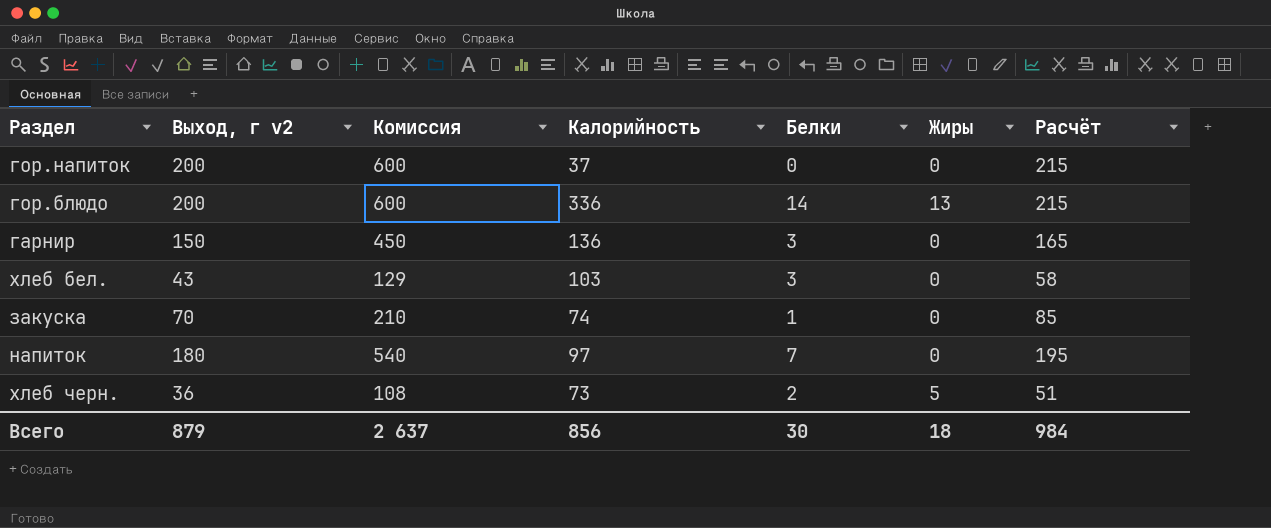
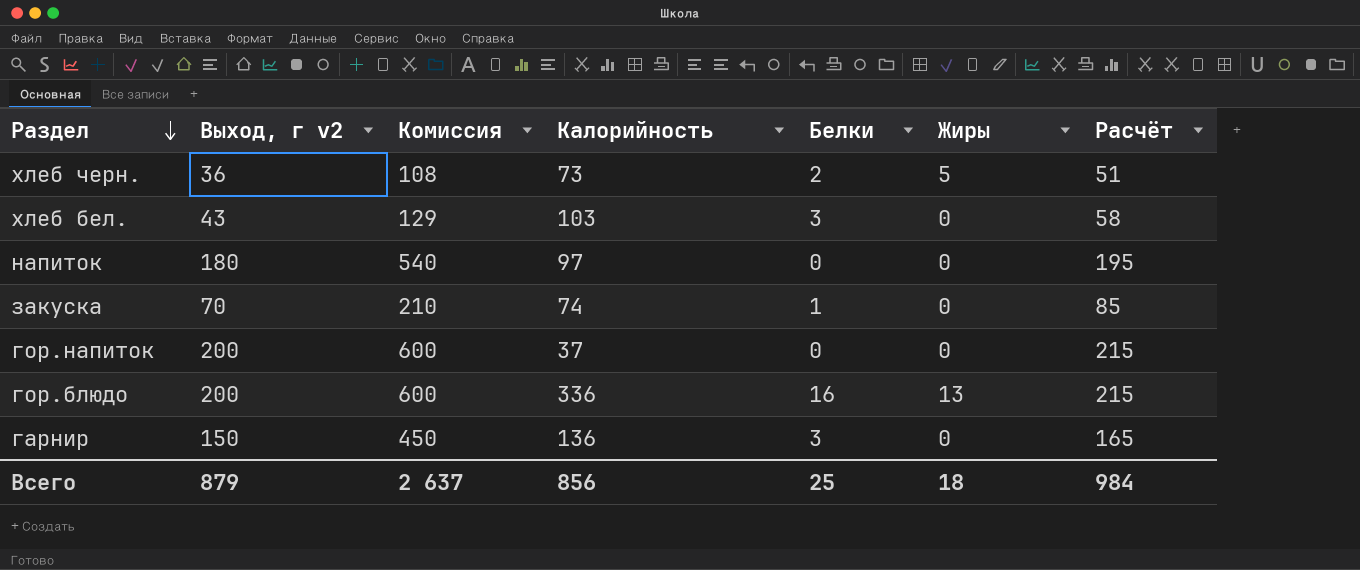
row order: none -> Раздел descending
напиток | Белки: 7 -> 0
гор.блюдо | Белки: 14 -> 16
Всего | Белки: 30 -> 25

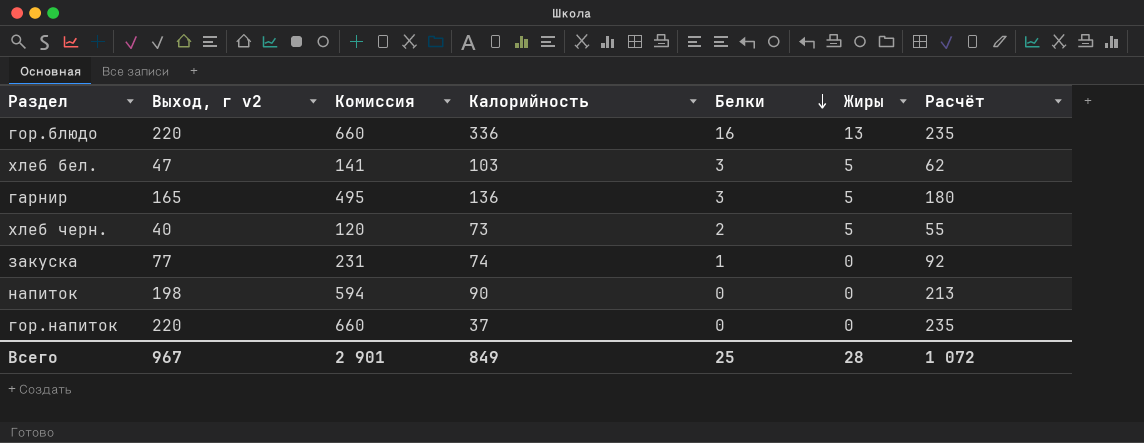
row order: Раздел descending -> Белки descending
гор.блюдо | Выход, г v2: 200 -> 220
гор.блюдо | Комиссия: 600 -> 660
гор.блюдо | Расчёт: 215 -> 235
хлеб бел. | Выход, г v2: 43 -> 47
хлеб бел. | Комиссия: 129 -> 141
хлеб бел. | Жиры: 0 -> 5
хлеб бел. | Расчёт: 58 -> 62
гарнир | Выход, г v2: 150 -> 165
гарнир | Комиссия: 450 -> 495
гарнир | Жиры: 0 -> 5
гарнир | Расчёт: 165 -> 180
хлеб черн. | Выход, г v2: 36 -> 40
хлеб черн. | Комиссия: 108 -> 120
хлеб черн. | Расчёт: 51 -> 55
закуска | Выход, г v2: 70 -> 77
закуска | Комиссия: 210 -> 231
закуска | Расчёт: 85 -> 92
напиток | Выход, г v2: 180 -> 198
напиток | Комиссия: 540 -> 594
напиток | Калорийность: 97 -> 90
напиток | Расчёт: 195 -> 213
гор.напиток | Выход, г v2: 200 -> 220
гор.напиток | Комиссия: 600 -> 660
гор.напиток | Расчёт: 215 -> 235
Всего | Выход, г v2: 879 -> 967
Всего | Комиссия: 2 637 -> 2 901
Всего | Калорийность: 856 -> 849
Всего | Жиры: 18 -> 28
Всего | Расчёт: 984 -> 1 072

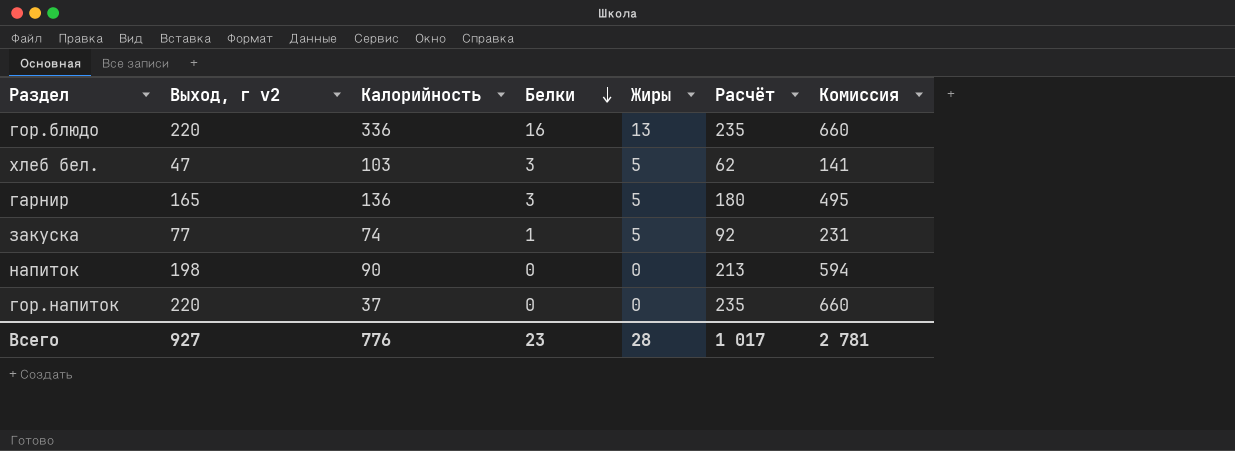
column Комиссия | position: 3 -> 7
row хлеб черн.: 40 | 120 | 73 | 2 | 5 | 55 -> none
закуска | Жиры: 0 -> 5
Всего | Выход, г v2: 967 -> 927
Всего | Калорийность: 849 -> 776
Всего | Белки: 25 -> 23
Всего | Расчёт: 1 072 -> 1 017
Всего | Комиссия: 2 901 -> 2 781

